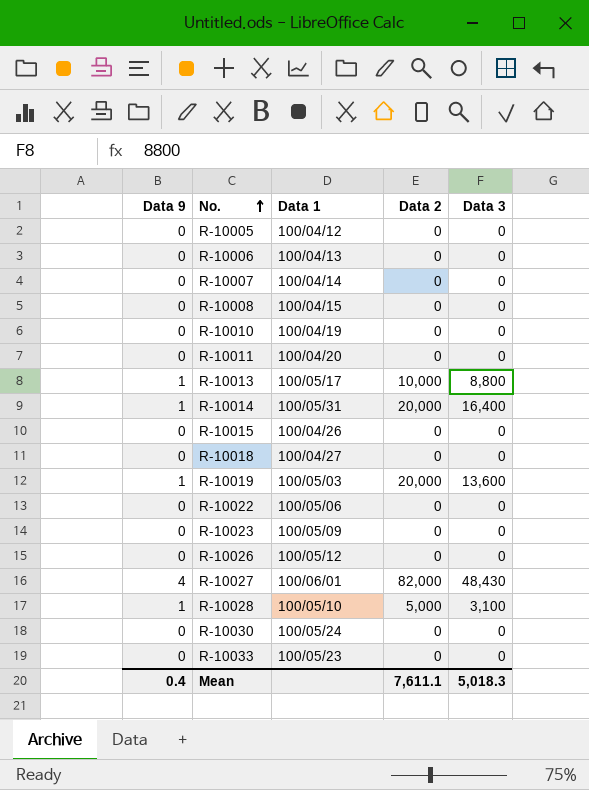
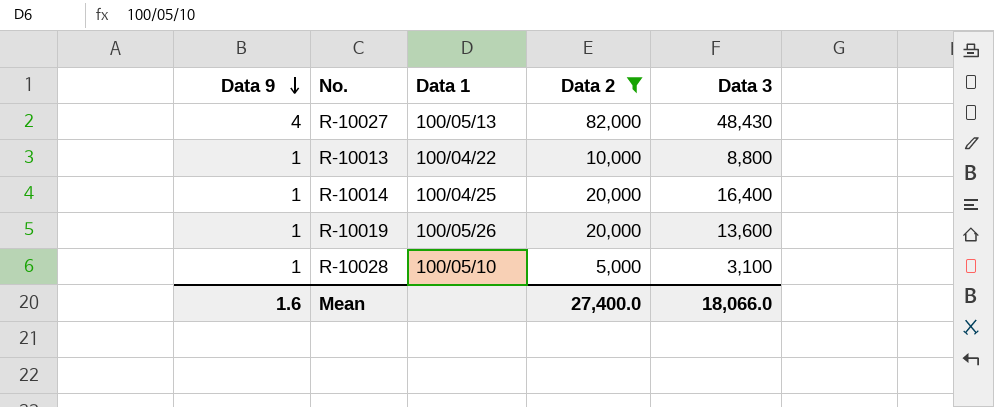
filter: none -> Data 2 != 0
row order: No. ascending -> Data 9 descending
R-10027 | Data 1: 100/06/01 -> 100/05/13
R-10013 | Data 1: 100/05/17 -> 100/04/22
R-10014 | Data 1: 100/05/31 -> 100/04/25
R-10019 | Data 1: 100/05/03 -> 100/05/26
Mean | Data 9: 0.4 -> 1.6
Mean | Data 2: 7,611.1 -> 27,400.0
Mean | Data 3: 5,018.3 -> 18,066.0

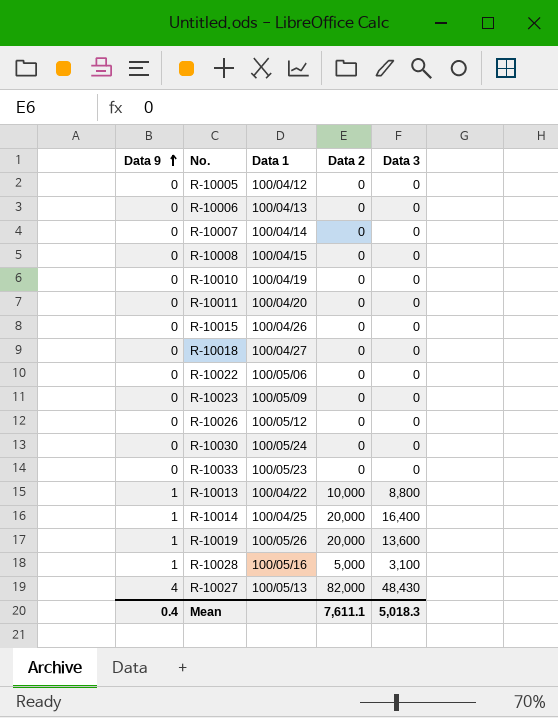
filter: Data 2 != 0 -> none
row order: Data 9 descending -> Data 9 ascending
R-10028 | Data 1: 100/05/10 -> 100/05/16
Mean | Data 9: 1.6 -> 0.4
Mean | Data 2: 27,400.0 -> 7,611.1
Mean | Data 3: 18,066.0 -> 5,018.3

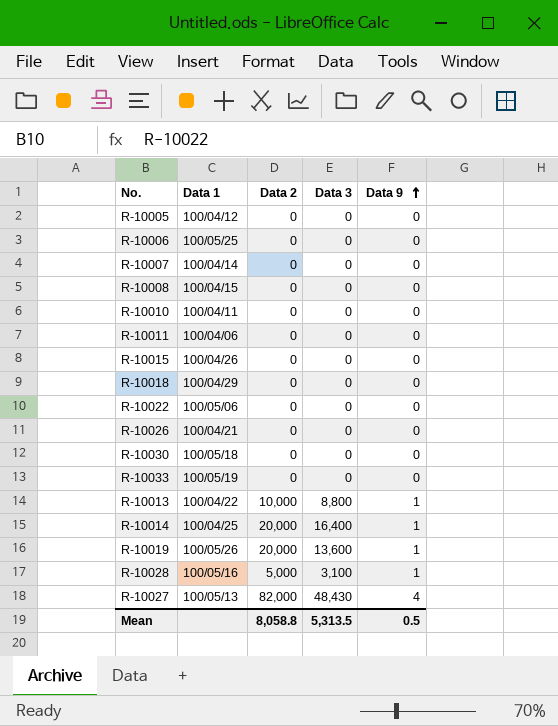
column Data 9 | position: 1 -> 5
row R-10023: 0 | 100/05/09 | 0 | 0 -> none
R-10006 | Data 1: 100/04/13 -> 100/05/25
R-10010 | Data 1: 100/04/19 -> 100/04/11
R-10011 | Data 1: 100/04/20 -> 100/04/06
R-10018 | Data 1: 100/04/27 -> 100/04/29
R-10026 | Data 1: 100/05/12 -> 100/04/21
R-10030 | Data 1: 100/05/24 -> 100/05/18
R-10033 | Data 1: 100/05/23 -> 100/05/19
Mean | Data 2: 7,611.1 -> 8,058.8
Mean | Data 3: 5,018.3 -> 5,313.5
Mean | Data 9: 0.4 -> 0.5

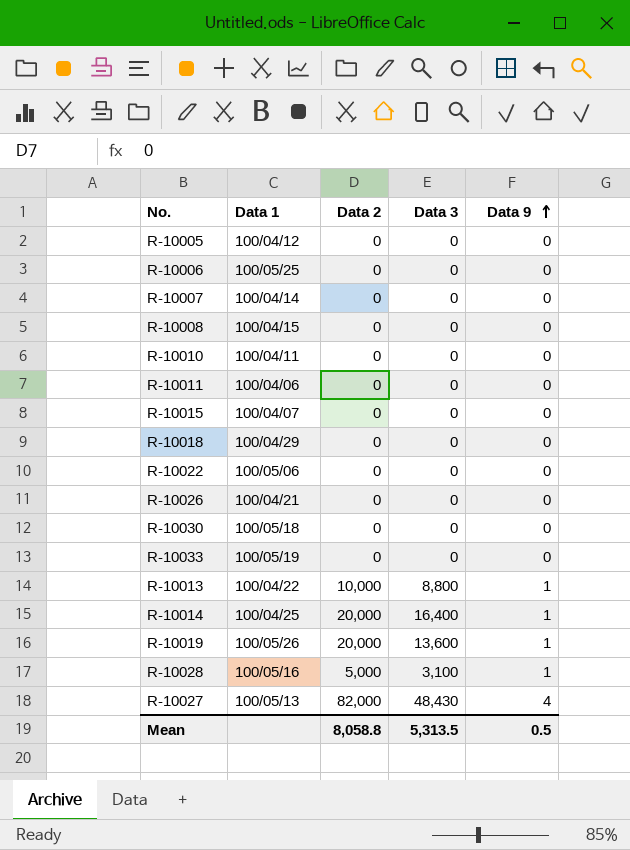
R-10015 | Data 1: 100/04/26 -> 100/04/07

